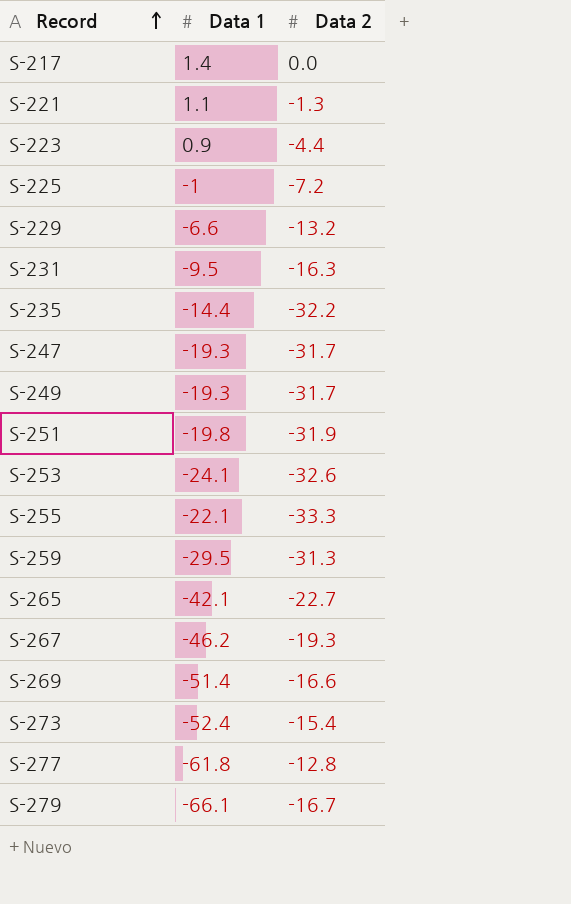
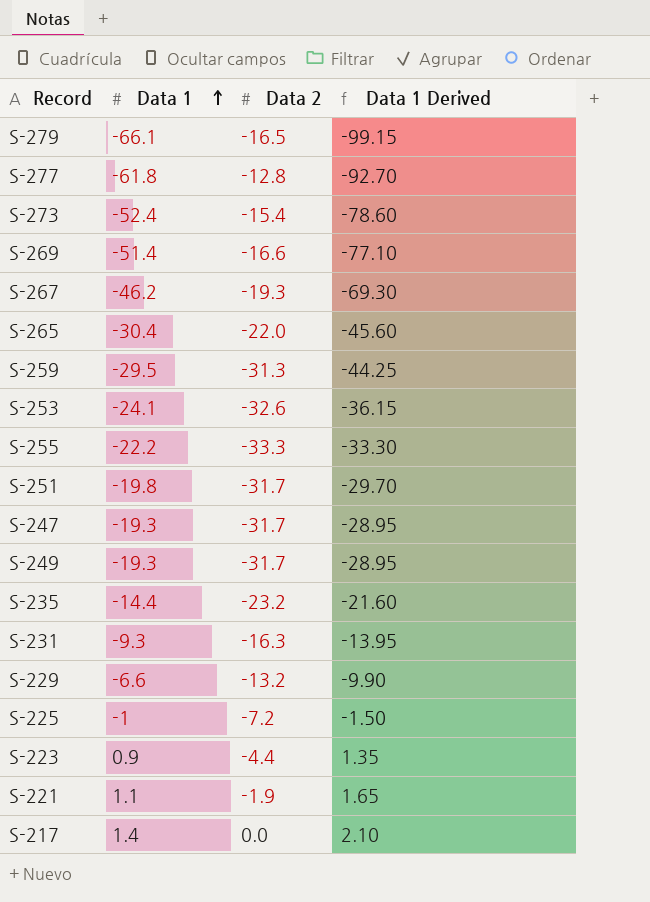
row order: Record ascending -> Data 1 ascending
column Data 1 Derived | formula: none -> [Data 1] * 1.5
S-279 | Data 2: -16.7 -> -16.5
S-265 | Data 1: -42.1 -> -30.4
S-265 | Data 2: -22.7 -> -22.0
S-255 | Data 1: -22.1 -> -22.2
S-251 | Data 2: -31.9 -> -31.7
S-235 | Data 2: -32.2 -> -23.2
S-231 | Data 1: -9.5 -> -9.3
S-221 | Data 2: -1.3 -> -1.9

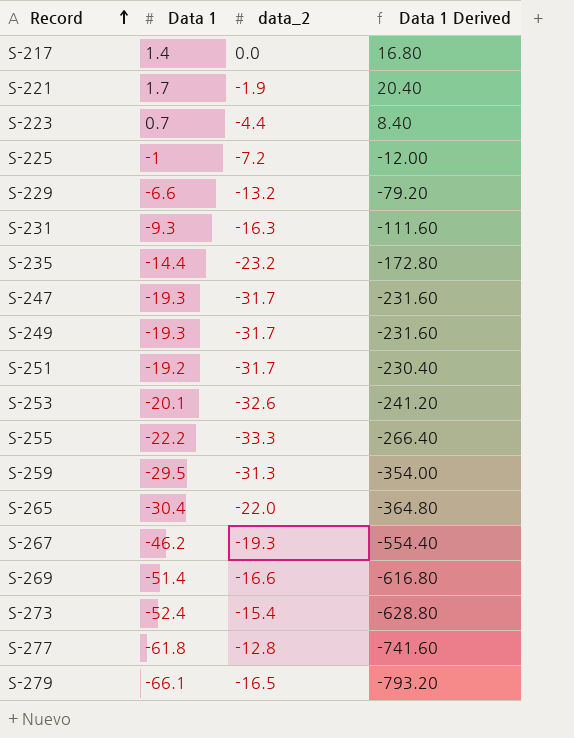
row order: Data 1 ascending -> Record ascending
column name: Data 2 -> data_2
column Data 1 Derived | formula: [Data 1] * 1.5 -> [Data 1] * 12
S-221 | Data 1: 1.1 -> 1.7
S-223 | Data 1: 0.9 -> 0.7
S-251 | Data 1: -19.8 -> -19.2
S-253 | Data 1: -24.1 -> -20.1

